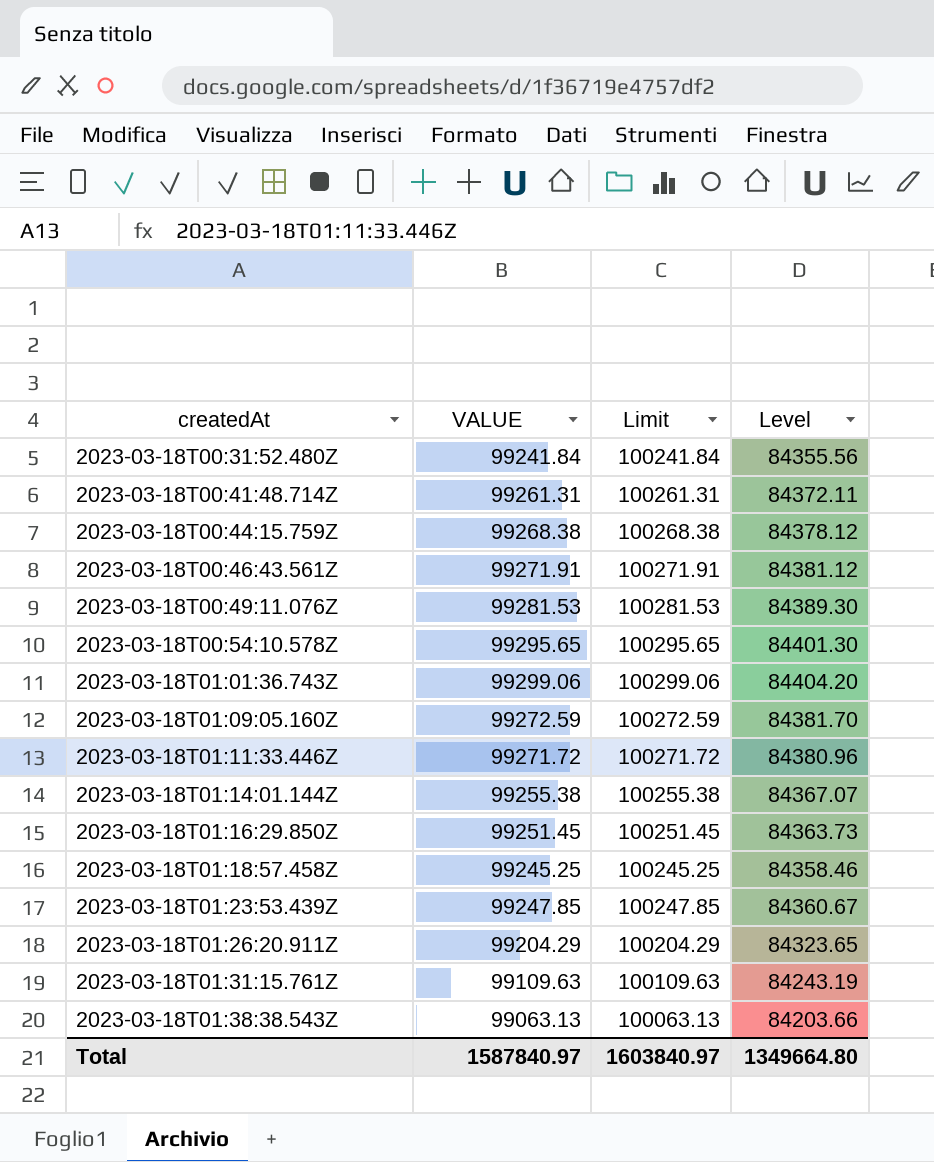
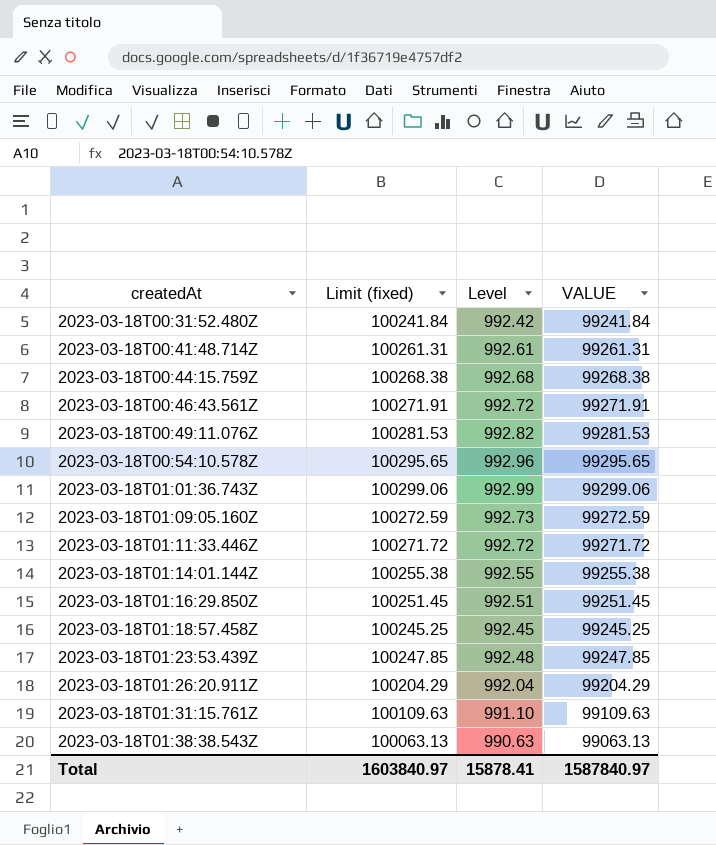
column name: Limit -> Limit (fixed)
column Level | formula: [VALUE] * 0.85 -> [VALUE] * 0.01
column VALUE | position: 2 -> 4
Total | Level: 1349664.80 -> 15878.41

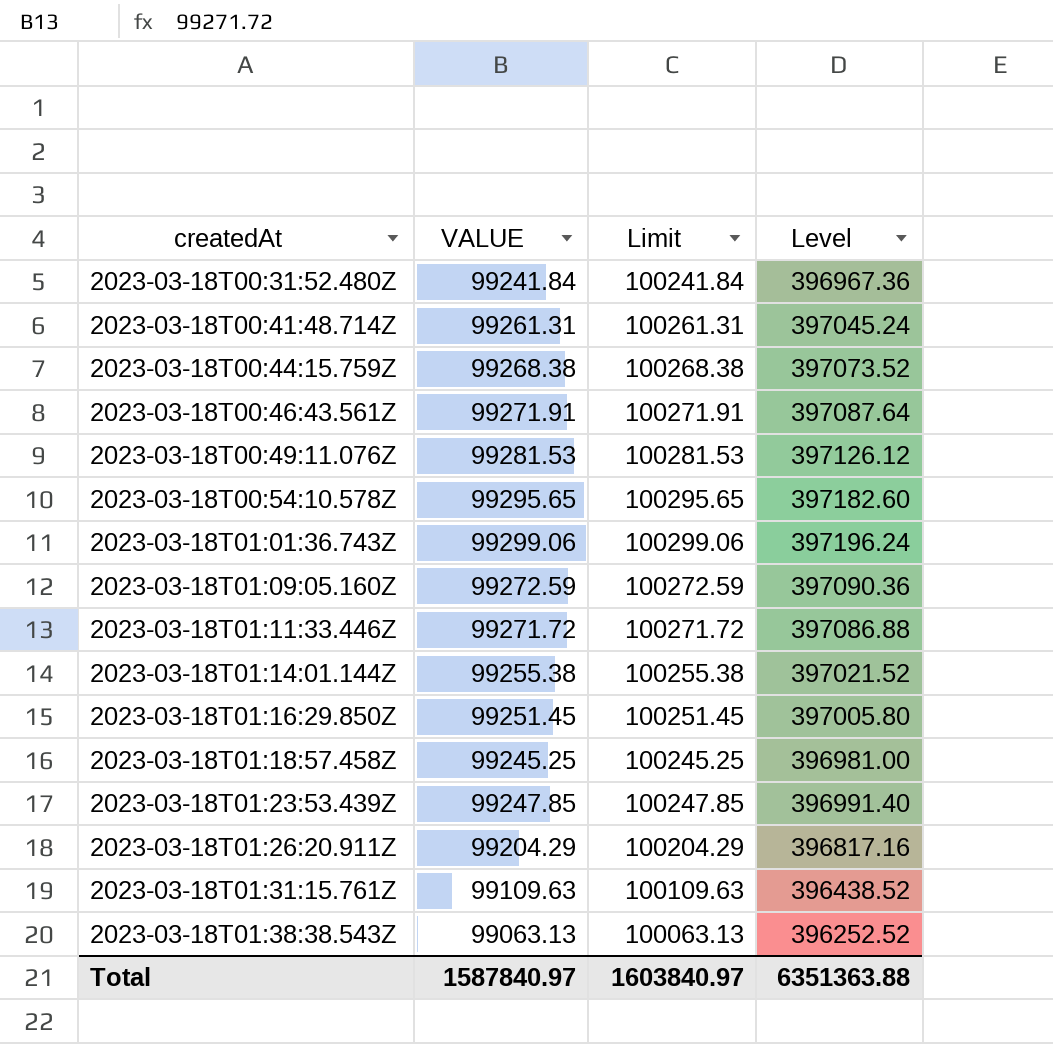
column VALUE | position: 4 -> 2
column name: Limit (fixed) -> Limit
column Level | formula: [VALUE] * 0.01 -> [VALUE] * 4
Total | Level: 15878.41 -> 6351363.88

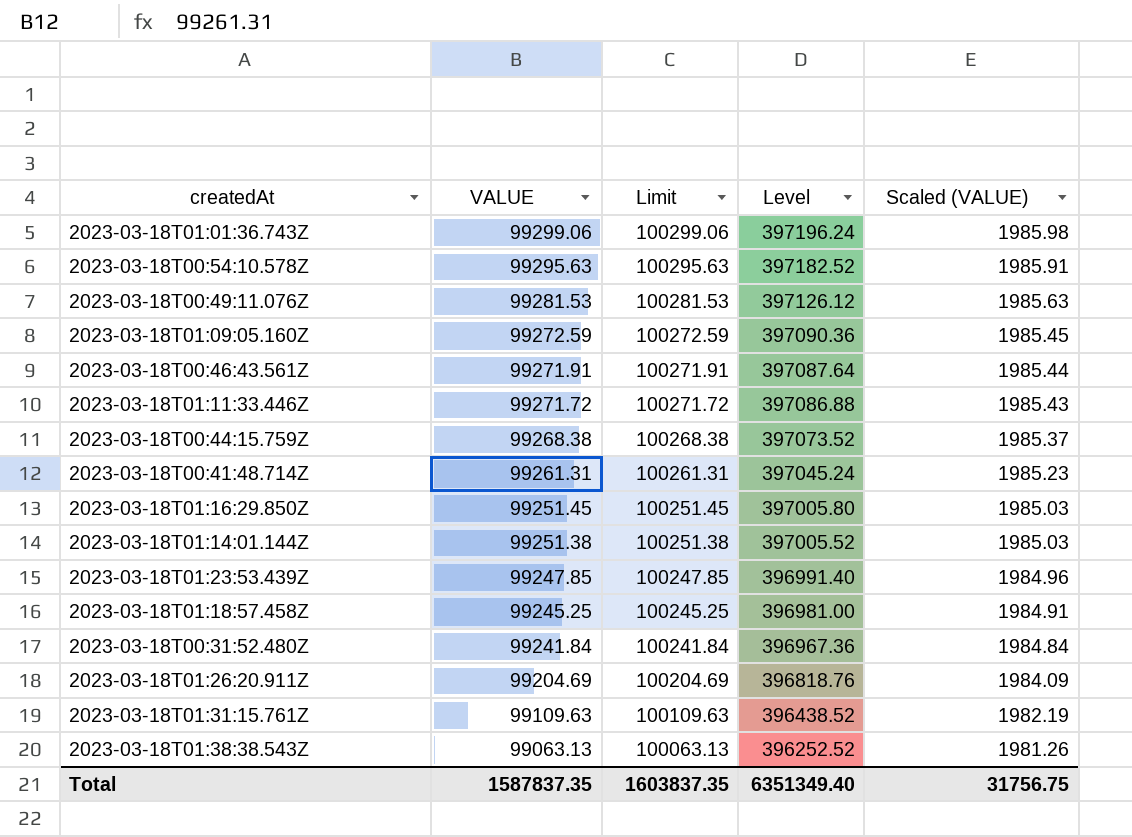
row order: createdAt ascending -> VALUE descending
column Scaled (VALUE) | formula: none -> [VALUE] * 0.02
2023-03-18T00:54:10.578Z | VALUE: 99295.65 -> 99295.63
2023-03-18T00:54:10.578Z | Limit: 100295.65 -> 100295.63
2023-03-18T00:54:10.578Z | Level: 397182.60 -> 397182.52
2023-03-18T01:14:01.144Z | VALUE: 99255.38 -> 99251.38
2023-03-18T01:14:01.144Z | Limit: 100255.38 -> 100251.38
2023-03-18T01:14:01.144Z | Level: 397021.52 -> 397005.52
2023-03-18T01:26:20.911Z | VALUE: 99204.29 -> 99204.69
2023-03-18T01:26:20.911Z | Limit: 100204.29 -> 100204.69
2023-03-18T01:26:20.911Z | Level: 396817.16 -> 396818.76
Total | VALUE: 1587840.97 -> 1587837.35
Total | Limit: 1603840.97 -> 1603837.35
Total | Level: 6351363.88 -> 6351349.40

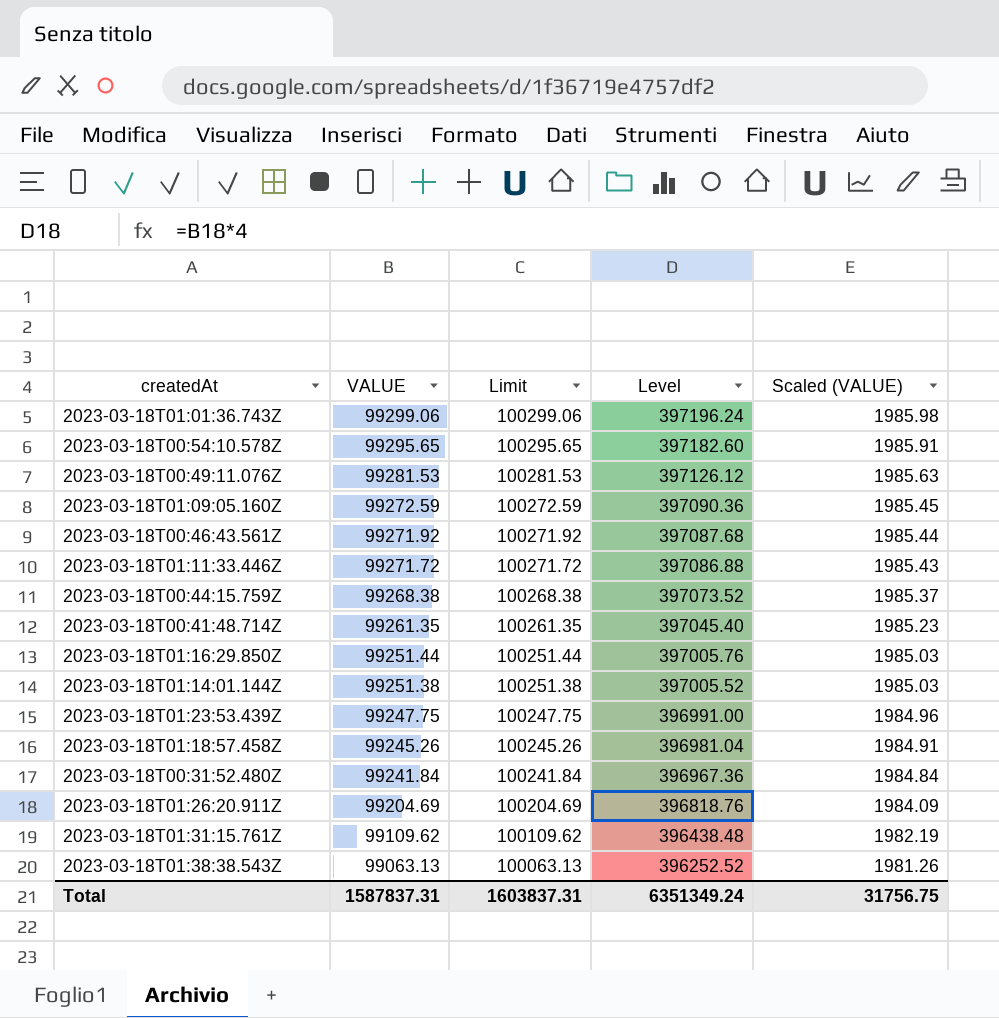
2023-03-18T00:54:10.578Z | VALUE: 99295.63 -> 99295.65
2023-03-18T00:54:10.578Z | Limit: 100295.63 -> 100295.65
2023-03-18T00:54:10.578Z | Level: 397182.52 -> 397182.60
2023-03-18T00:46:43.561Z | VALUE: 99271.91 -> 99271.92
2023-03-18T00:46:43.561Z | Limit: 100271.91 -> 100271.92
2023-03-18T00:46:43.561Z | Level: 397087.64 -> 397087.68
2023-03-18T00:41:48.714Z | VALUE: 99261.31 -> 99261.35
2023-03-18T00:41:48.714Z | Limit: 100261.31 -> 100261.35
2023-03-18T00:41:48.714Z | Level: 397045.24 -> 397045.40
2023-03-18T01:16:29.850Z | VALUE: 99251.45 -> 99251.44
2023-03-18T01:16:29.850Z | Limit: 100251.45 -> 100251.44
2023-03-18T01:16:29.850Z | Level: 397005.80 -> 397005.76
2023-03-18T01:23:53.439Z | VALUE: 99247.85 -> 99247.75
2023-03-18T01:23:53.439Z | Limit: 100247.85 -> 100247.75
2023-03-18T01:23:53.439Z | Level: 396991.40 -> 396991.00
2023-03-18T01:18:57.458Z | VALUE: 99245.25 -> 99245.26
2023-03-18T01:18:57.458Z | Limit: 100245.25 -> 100245.26
2023-03-18T01:18:57.458Z | Level: 396981.00 -> 396981.04
2023-03-18T01:31:15.761Z | VALUE: 99109.63 -> 99109.62
2023-03-18T01:31:15.761Z | Limit: 100109.63 -> 100109.62
2023-03-18T01:31:15.761Z | Level: 396438.52 -> 396438.48
Total | VALUE: 1587837.35 -> 1587837.31
Total | Limit: 1603837.35 -> 1603837.31
Total | Level: 6351349.40 -> 6351349.24

